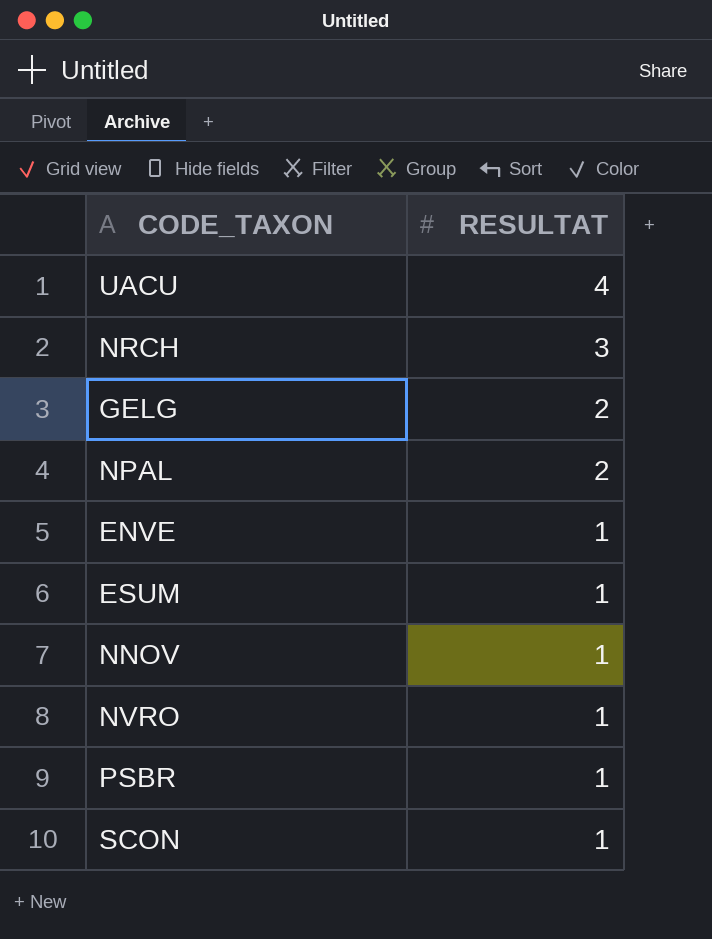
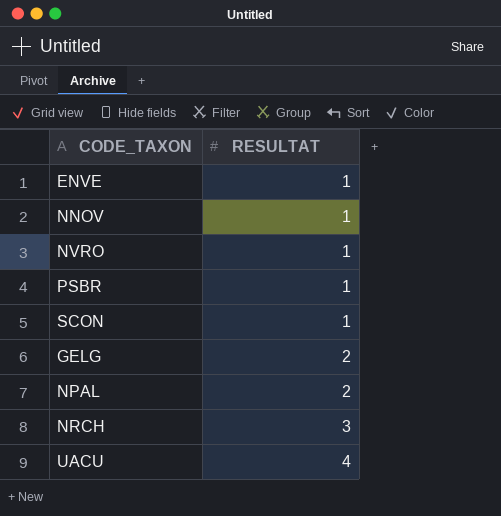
row order: RESULTAT descending -> RESULTAT ascending
row ESUM: 1 -> none

